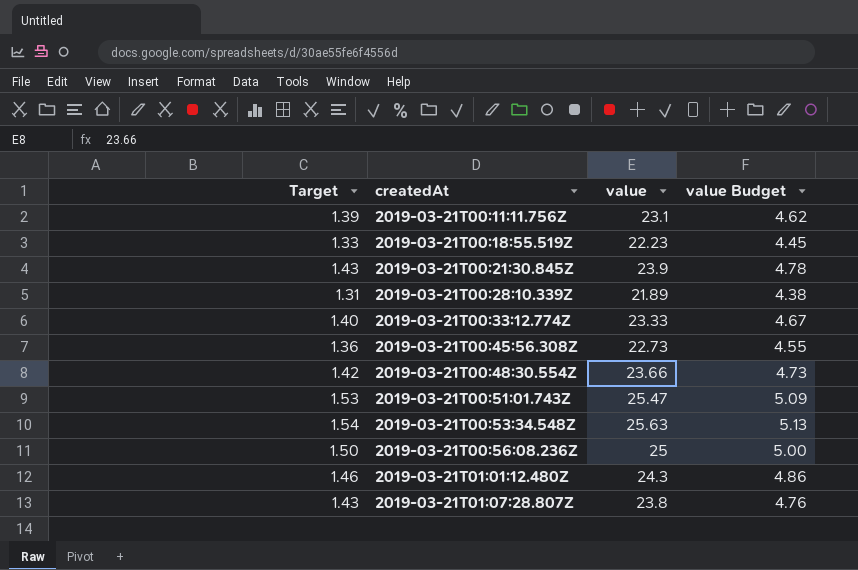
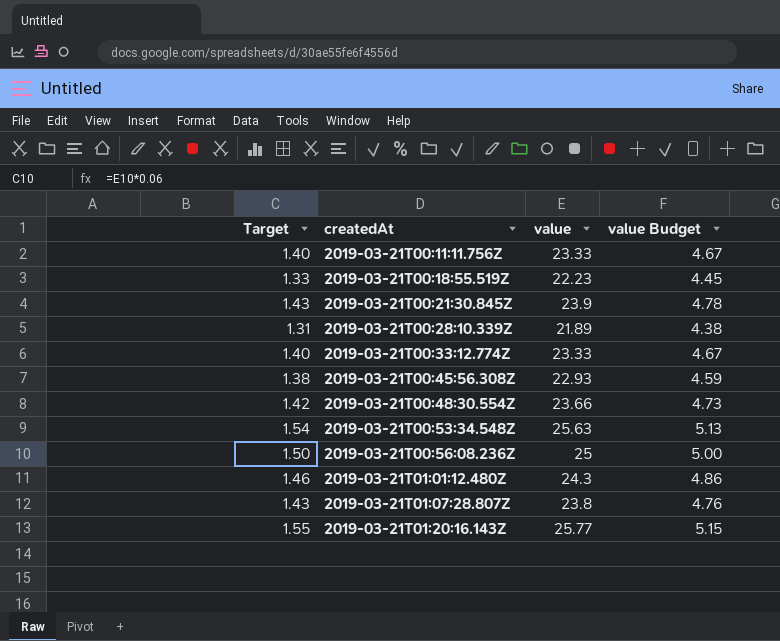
row 2019-03-21T00:51:01.743Z: 1.53 | 25.47 | 5.09 -> none
2019-03-21T00:11:11.756Z | Target: 1.39 -> 1.40
2019-03-21T00:11:11.756Z | value: 23.1 -> 23.33
2019-03-21T00:11:11.756Z | value Budget: 4.62 -> 4.67
2019-03-21T00:45:56.308Z | Target: 1.36 -> 1.38
2019-03-21T00:45:56.308Z | value: 22.73 -> 22.93
2019-03-21T00:45:56.308Z | value Budget: 4.55 -> 4.59
row 2019-03-21T01:20:16.143Z: none -> 1.55 | 25.77 | 5.15

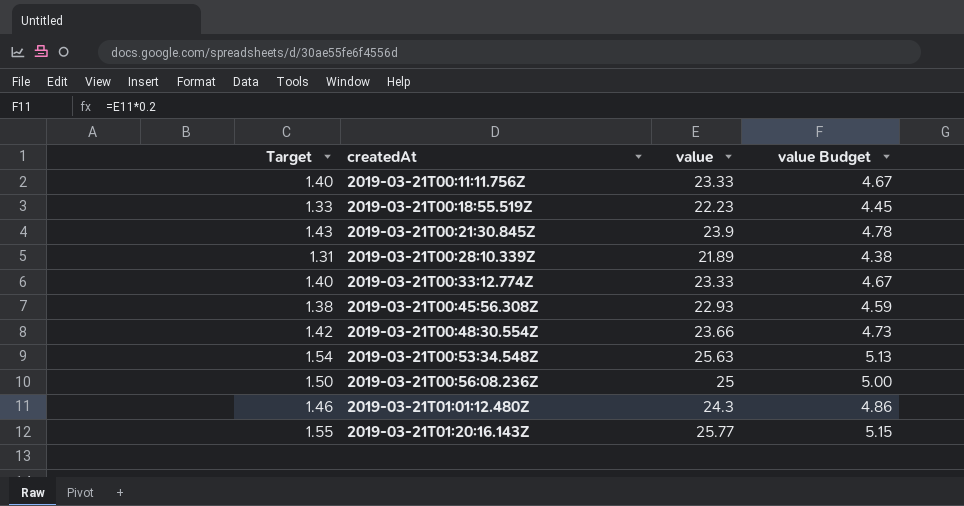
row 2019-03-21T01:07:28.807Z: 1.43 | 23.8 | 4.76 -> none

